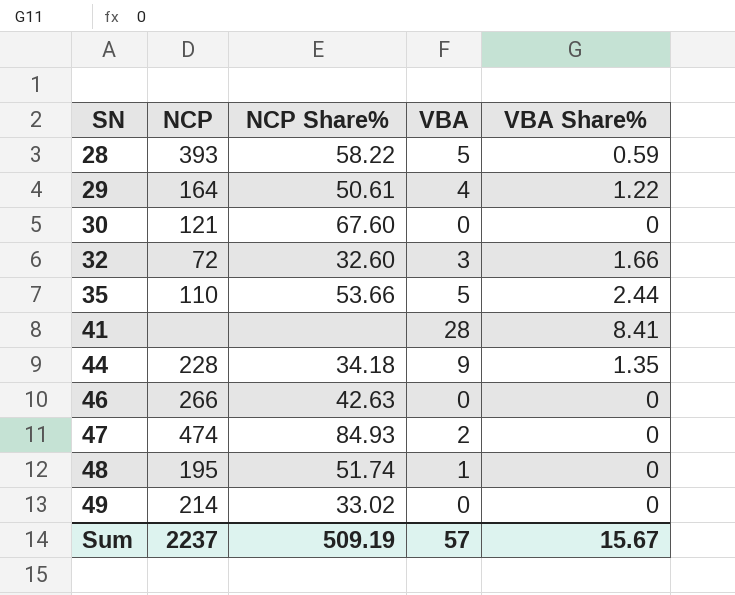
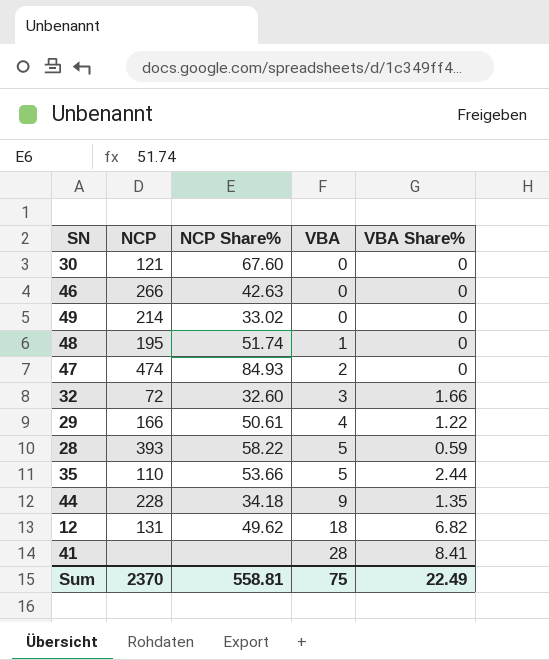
row order: SN ascending -> VBA ascending
29 | NCP: 164 -> 166
row 12: none -> 131 | 49.62 | 18 | 6.82
Sum | NCP: 2237 -> 2370
Sum | NCP Share%: 509.19 -> 558.81
Sum | VBA: 57 -> 75
Sum | VBA Share%: 15.67 -> 22.49

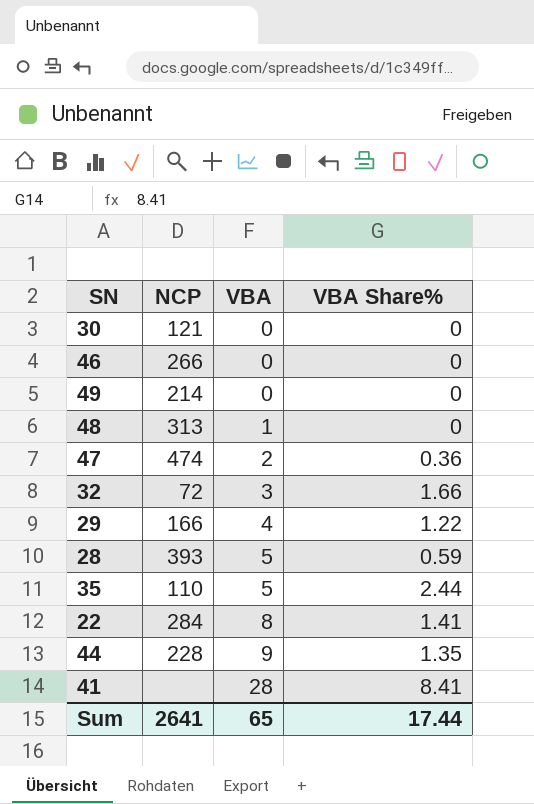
column NCP Share% | position: 3 -> none
row 12: 131 | 49.62 | 18 | 6.82 -> none
48 | NCP: 195 -> 313
47 | VBA Share%: 0 -> 0.36
row 22: none -> 284 | 8 | 1.41
Sum | NCP: 2370 -> 2641
Sum | VBA: 75 -> 65
Sum | VBA Share%: 22.49 -> 17.44

